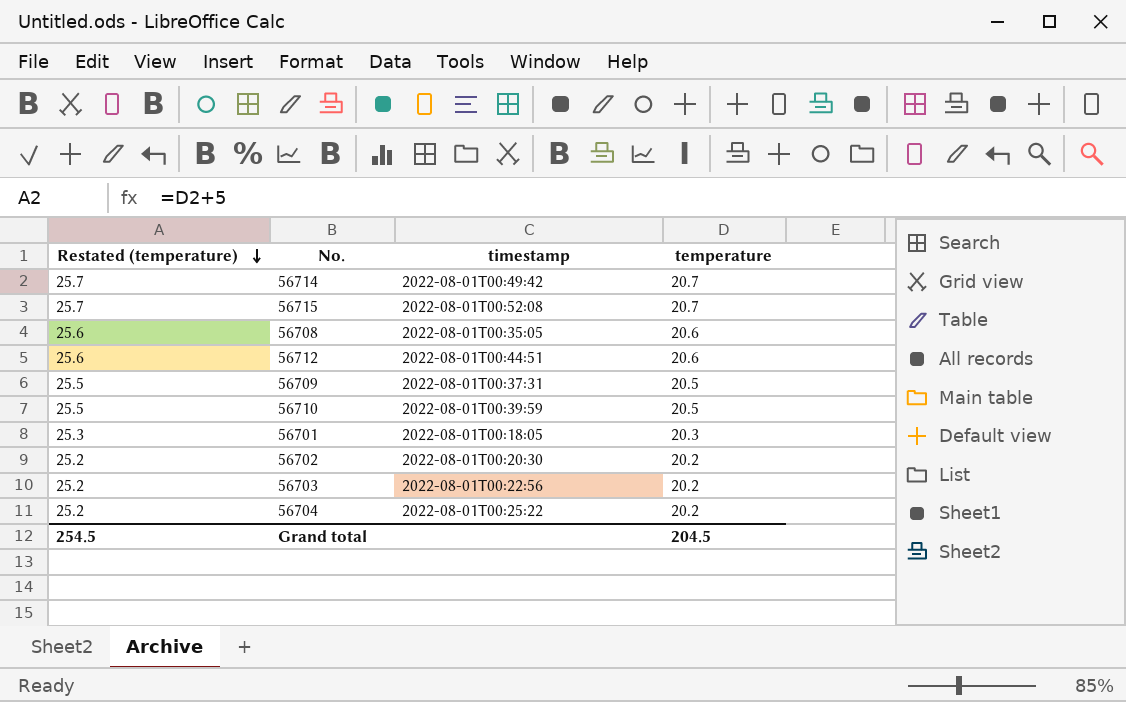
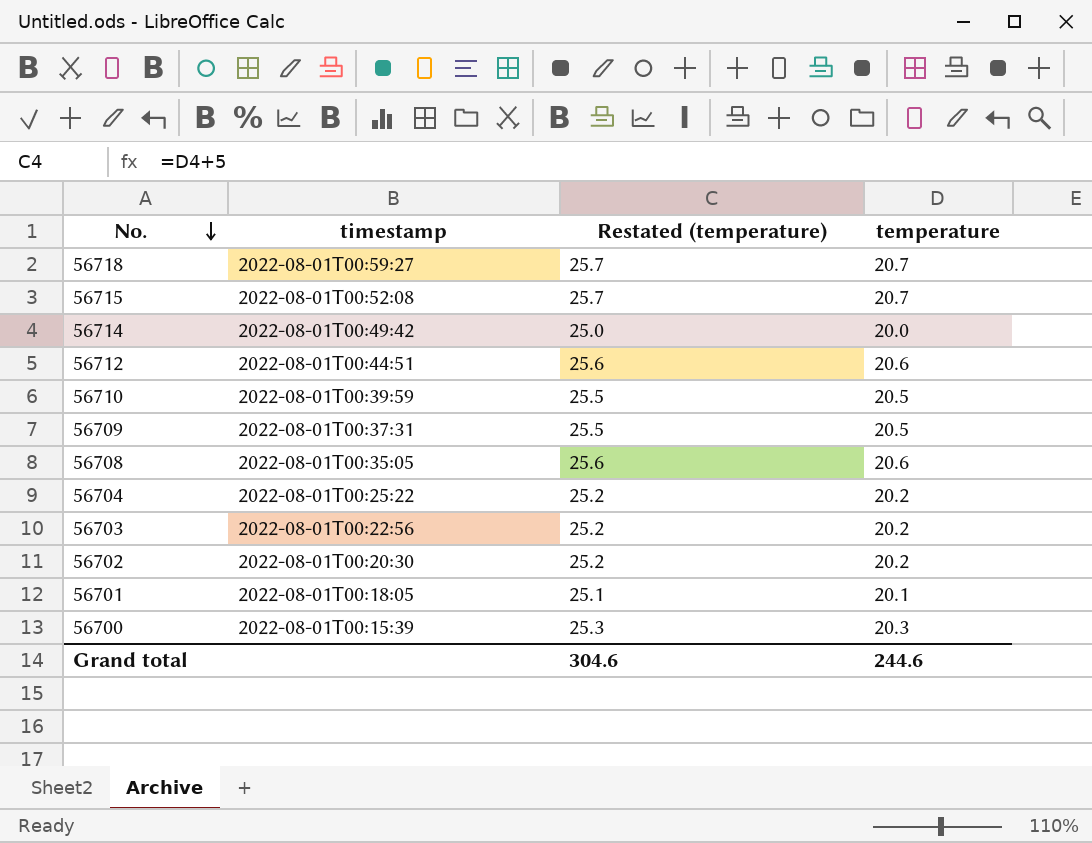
row order: Restated (temperature) descending -> No. descending
column Restated (temperature) | position: 1 -> 3
row 56718: none -> 2022-08-01T00:59:27 | 25.7 | 20.7
56714 | Restated (temperature): 25.7 -> 25.0
56714 | temperature: 20.7 -> 20.0
56701 | Restated (temperature): 25.3 -> 25.1
56701 | temperature: 20.3 -> 20.1
row 56700: none -> 2022-08-01T00:15:39 | 25.3 | 20.3
Grand total | Restated (temperature): 254.5 -> 304.6
Grand total | temperature: 204.5 -> 244.6

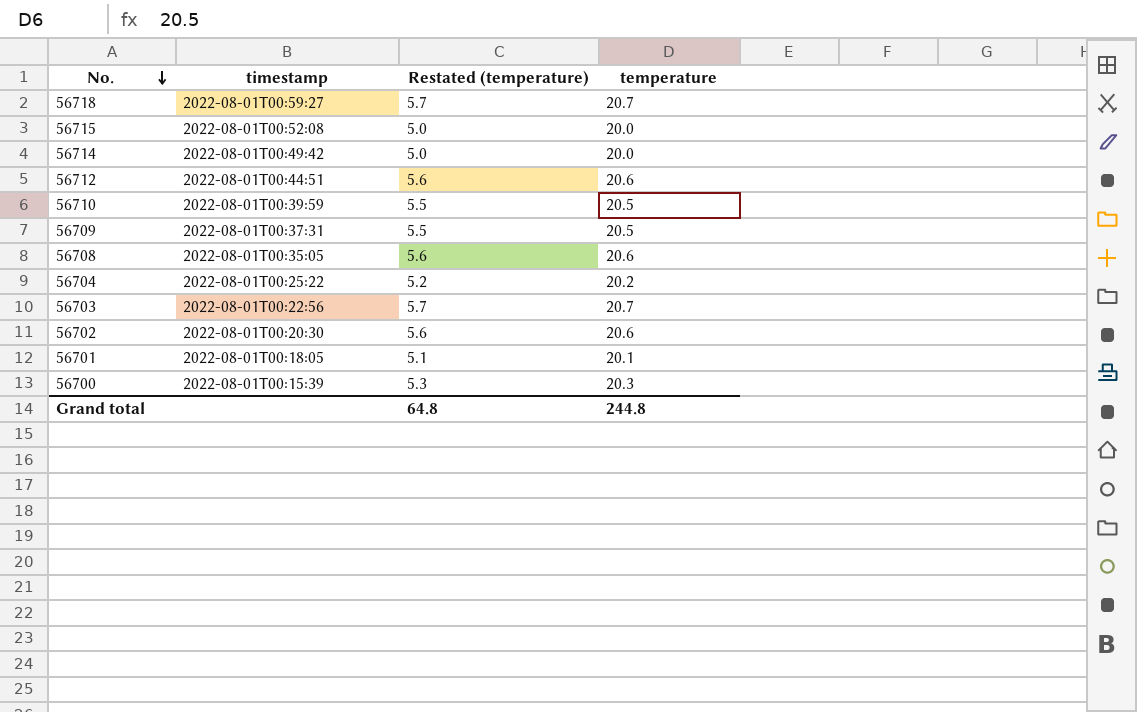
column Restated (temperature) | formula: [temperature] + 5 -> [temperature] - 15
56715 | temperature: 20.7 -> 20.0
56703 | temperature: 20.2 -> 20.7
56702 | temperature: 20.2 -> 20.6
Grand total | Restated (temperature): 304.6 -> 64.8
Grand total | temperature: 244.6 -> 244.8

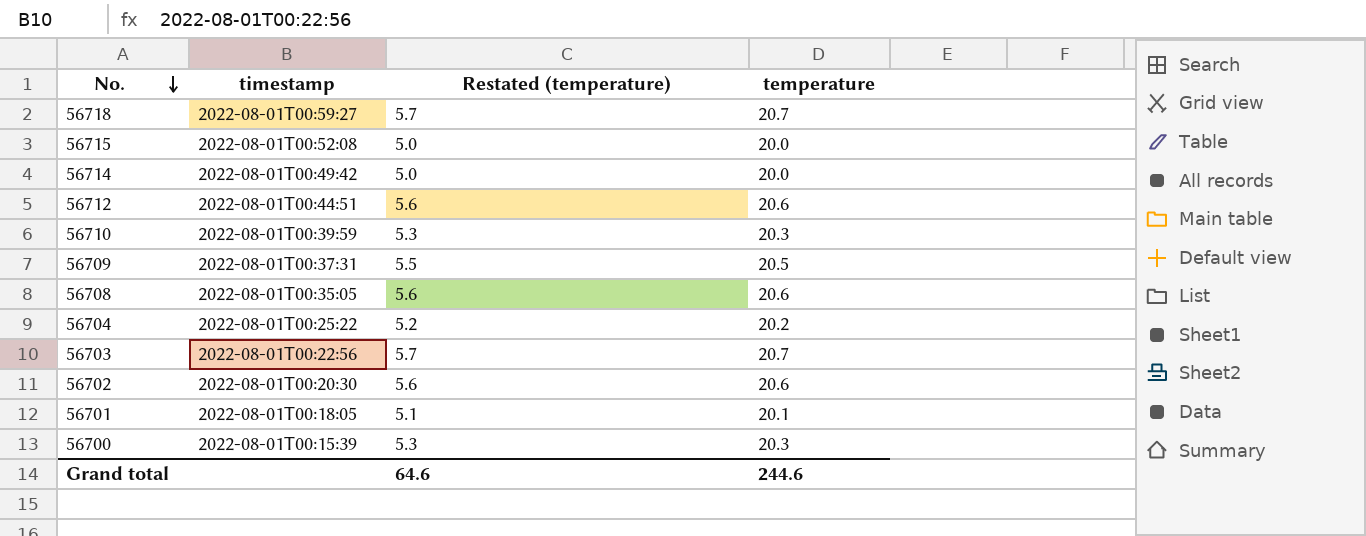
56710 | Restated (temperature): 5.5 -> 5.3
56710 | temperature: 20.5 -> 20.3
Grand total | Restated (temperature): 64.8 -> 64.6
Grand total | temperature: 244.8 -> 244.6

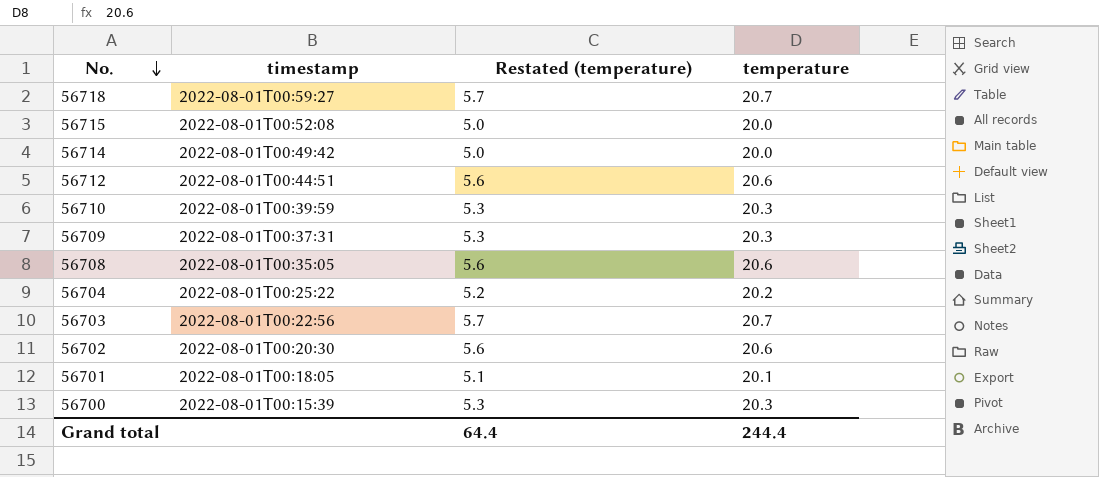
56709 | Restated (temperature): 5.5 -> 5.3
56709 | temperature: 20.5 -> 20.3
Grand total | Restated (temperature): 64.6 -> 64.4
Grand total | temperature: 244.6 -> 244.4

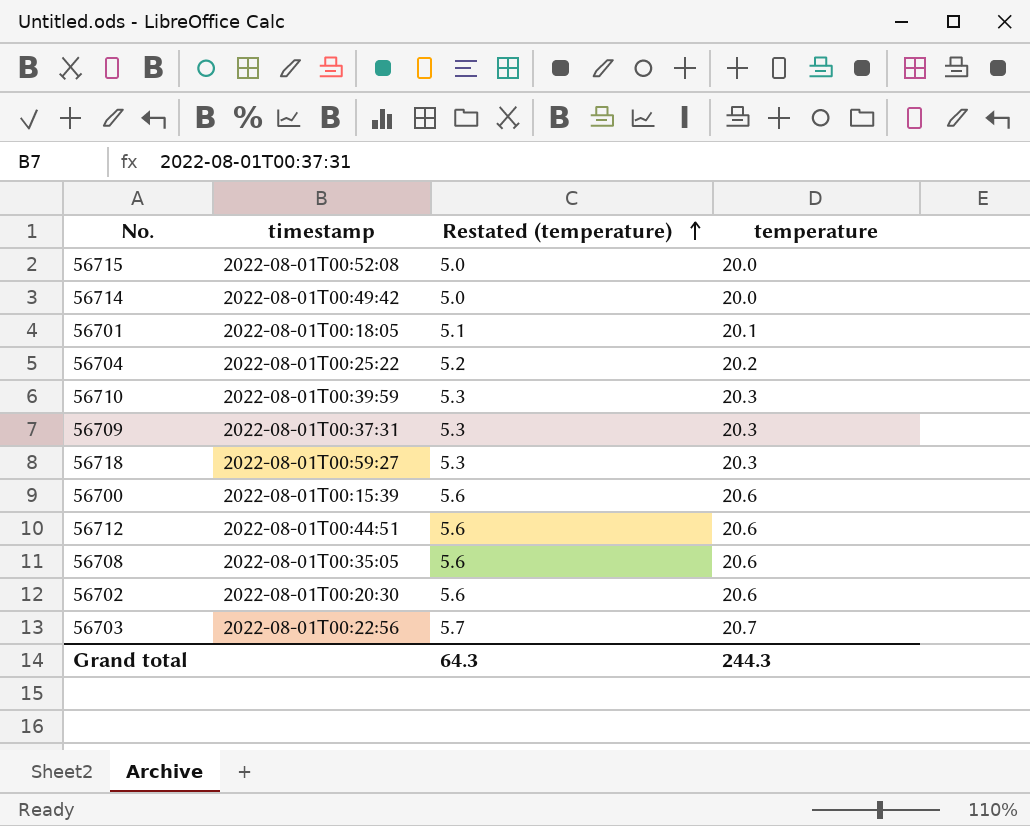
row order: No. descending -> Restated (temperature) ascending
56718 | Restated (temperature): 5.7 -> 5.3
56718 | temperature: 20.7 -> 20.3
56700 | Restated (temperature): 5.3 -> 5.6
56700 | temperature: 20.3 -> 20.6
Grand total | Restated (temperature): 64.4 -> 64.3
Grand total | temperature: 244.4 -> 244.3

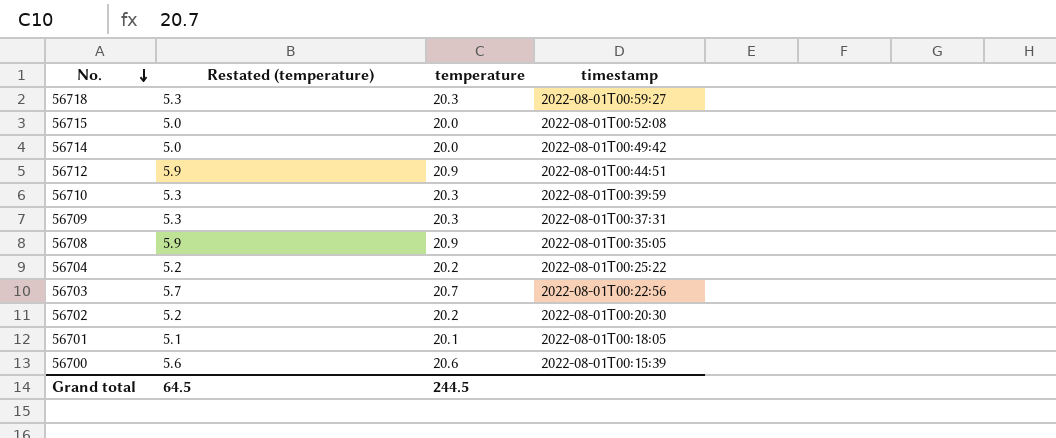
row order: Restated (temperature) ascending -> No. descending
column timestamp | position: 2 -> 4
56712 | Restated (temperature): 5.6 -> 5.9
56712 | temperature: 20.6 -> 20.9
56708 | Restated (temperature): 5.6 -> 5.9
56708 | temperature: 20.6 -> 20.9
56702 | Restated (temperature): 5.6 -> 5.2
56702 | temperature: 20.6 -> 20.2
Grand total | Restated (temperature): 64.3 -> 64.5
Grand total | temperature: 244.3 -> 244.5

